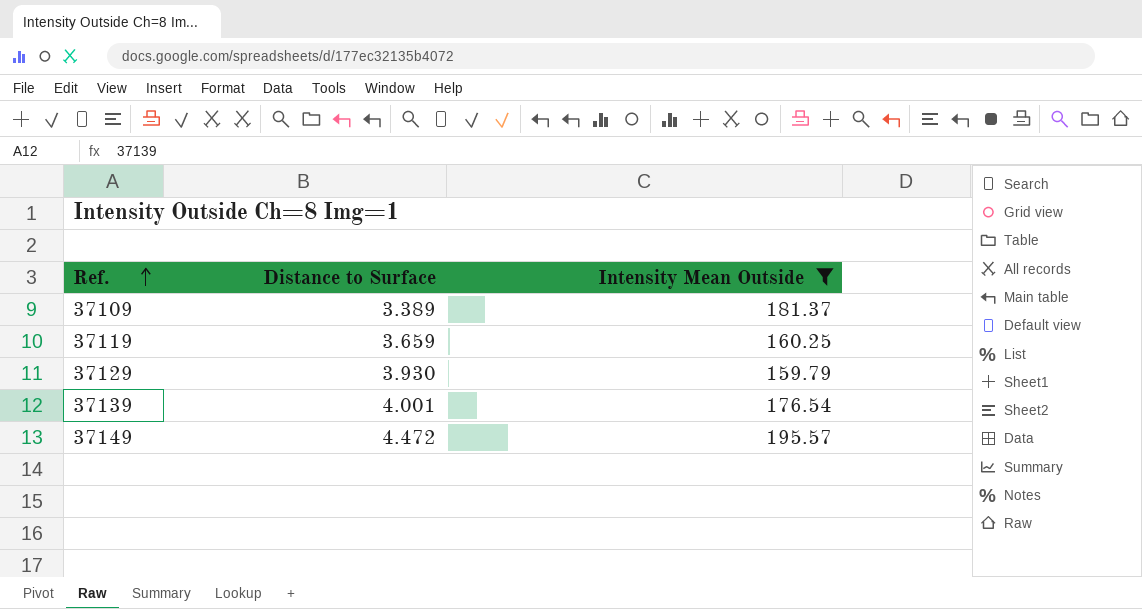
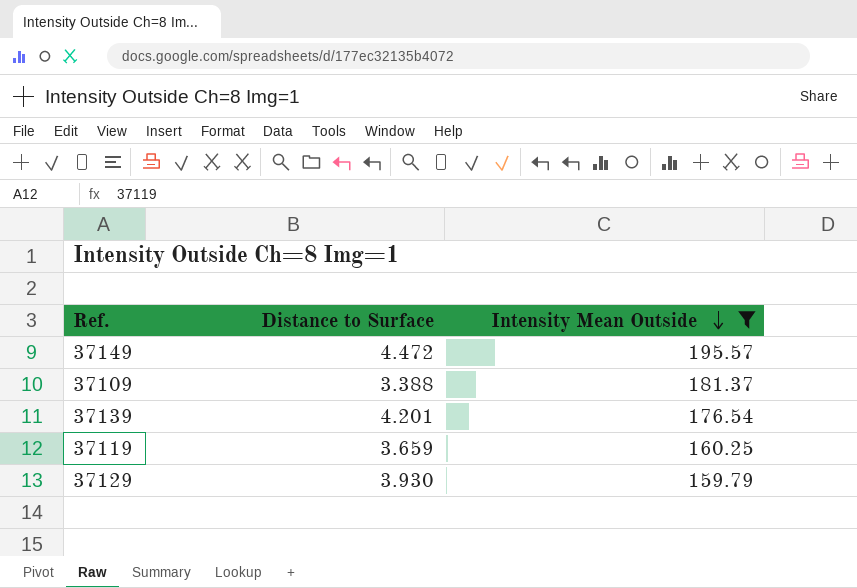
row order: Ref. ascending -> Intensity Mean Outside descending
37109 | Distance to Surface: 3.389 -> 3.388
37139 | Distance to Surface: 4.001 -> 4.201

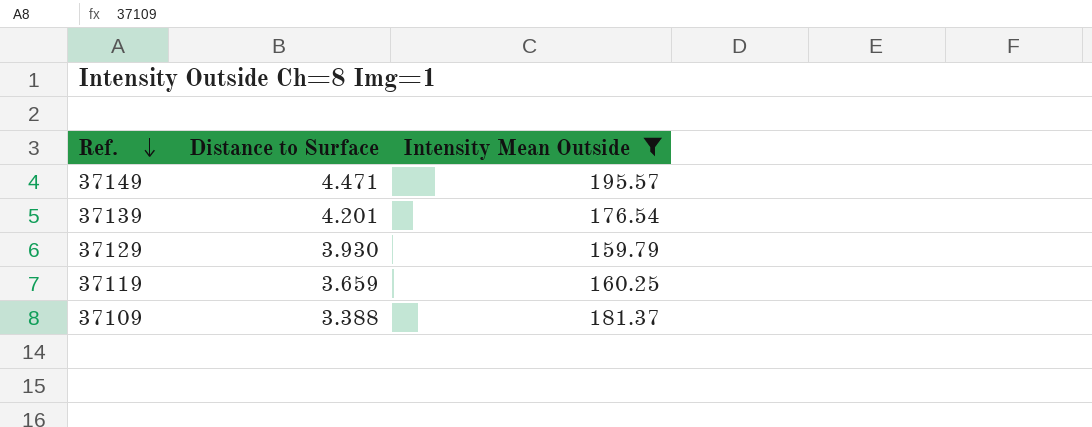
row order: Intensity Mean Outside descending -> Ref. descending
37149 | Distance to Surface: 4.472 -> 4.471

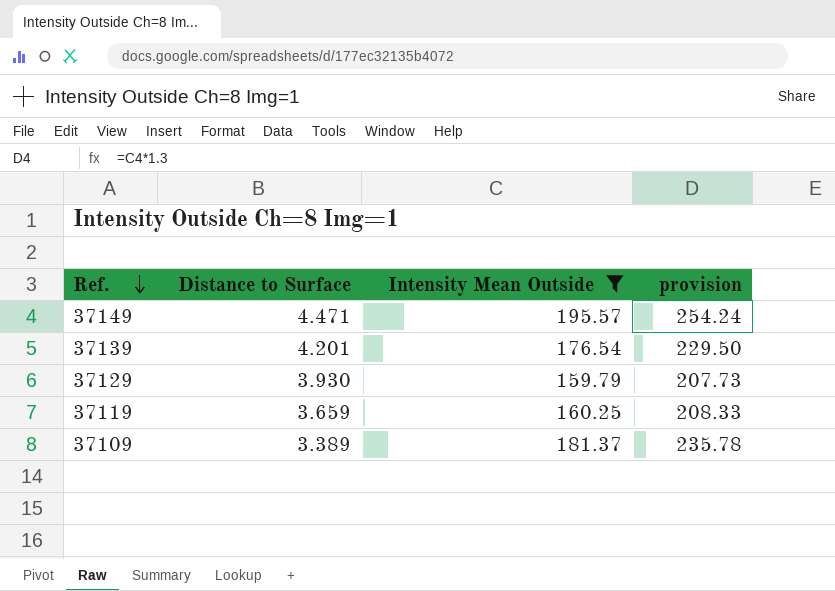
column provision | formula: none -> [Intensity Mean Outside] * 1.3
37109 | Distance to Surface: 3.388 -> 3.389

